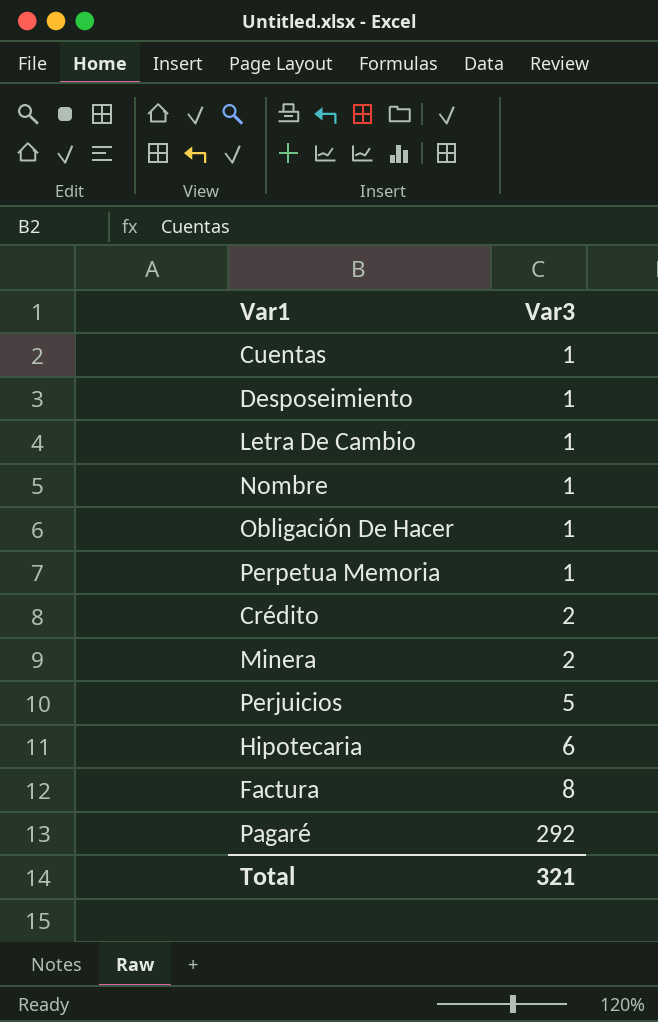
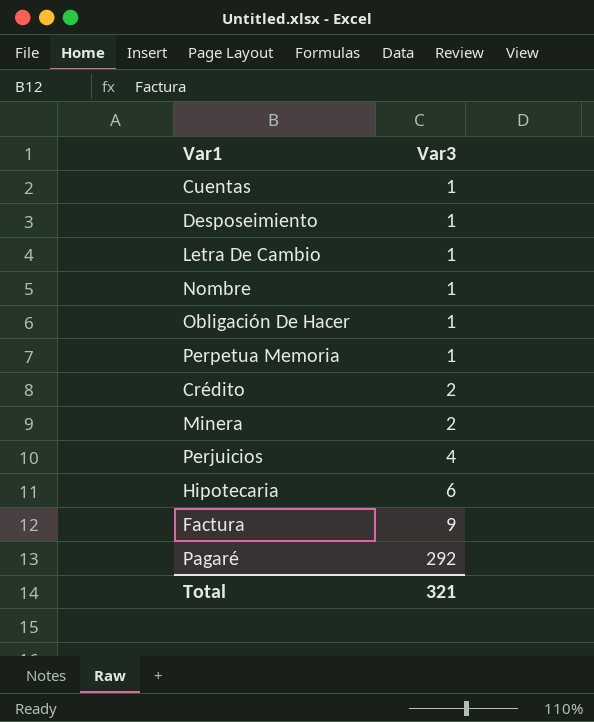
Perjuicios | Var3: 5 -> 4
Factura | Var3: 8 -> 9

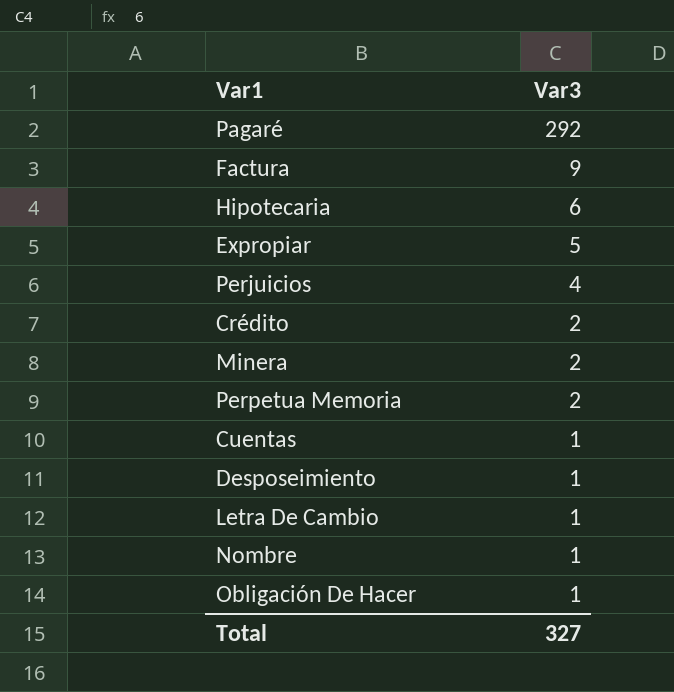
row order: Var3 ascending -> Var3 descending
row Expropiar: none -> 5
Perpetua Memoria | Var3: 1 -> 2
Total | Var3: 321 -> 327

